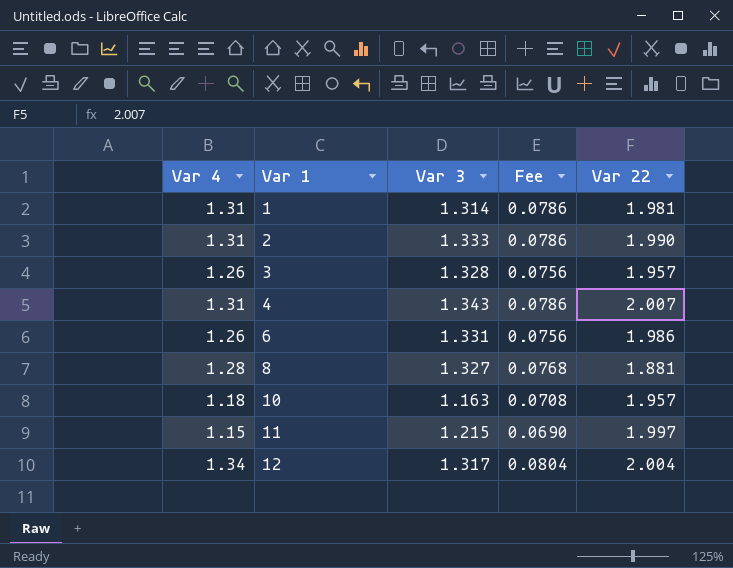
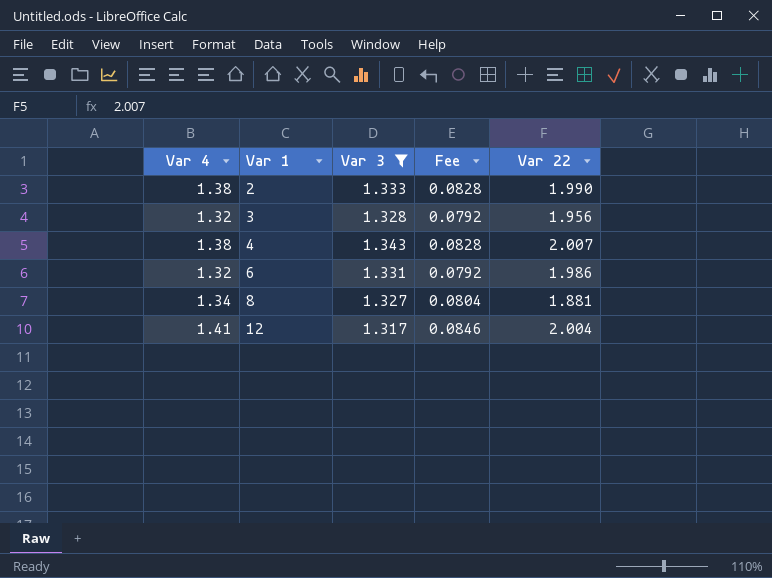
filter: none -> Var 3 >= 1.317
2 | Var 4: 1.31 -> 1.38
2 | Fee: 0.0786 -> 0.0828
3 | Var 4: 1.26 -> 1.32
3 | Fee: 0.0756 -> 0.0792
3 | Var 22: 1.957 -> 1.956
4 | Var 4: 1.31 -> 1.38
4 | Fee: 0.0786 -> 0.0828
6 | Var 4: 1.26 -> 1.32
6 | Fee: 0.0756 -> 0.0792
8 | Var 4: 1.28 -> 1.34
8 | Fee: 0.0768 -> 0.0804
12 | Var 4: 1.34 -> 1.41
12 | Fee: 0.0804 -> 0.0846

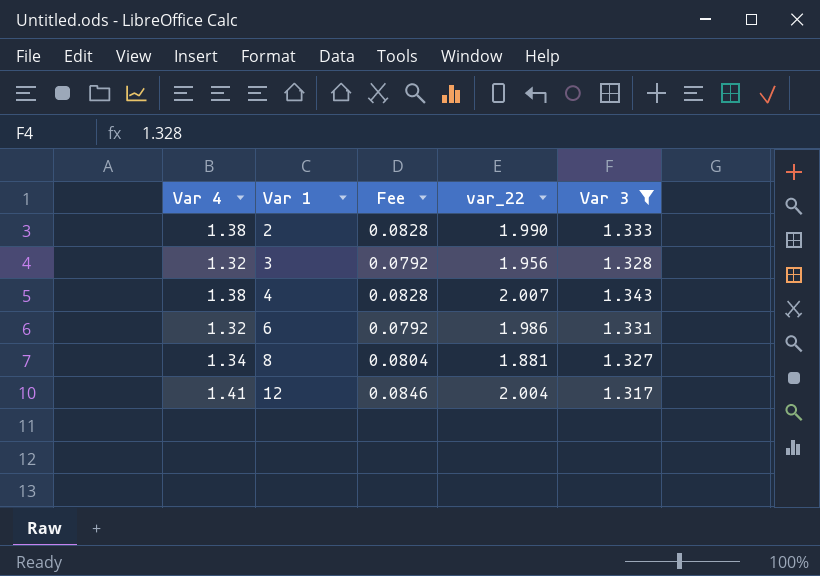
column name: Var 22 -> var_22
column Var 3 | position: 3 -> 5

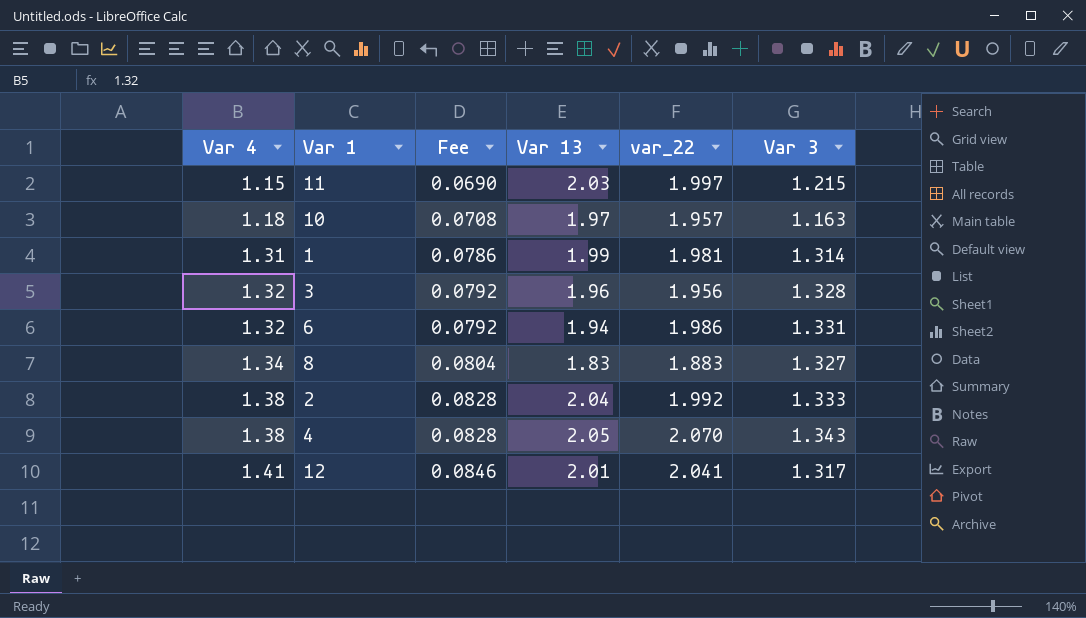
filter: Var 3 >= 1.317 -> none
row order: Var 1 ascending -> Var 4 ascending
column Var 13 | position: none -> 4
8 | var_22: 1.881 -> 1.883
2 | var_22: 1.990 -> 1.992
4 | var_22: 2.007 -> 2.070
12 | var_22: 2.004 -> 2.041

